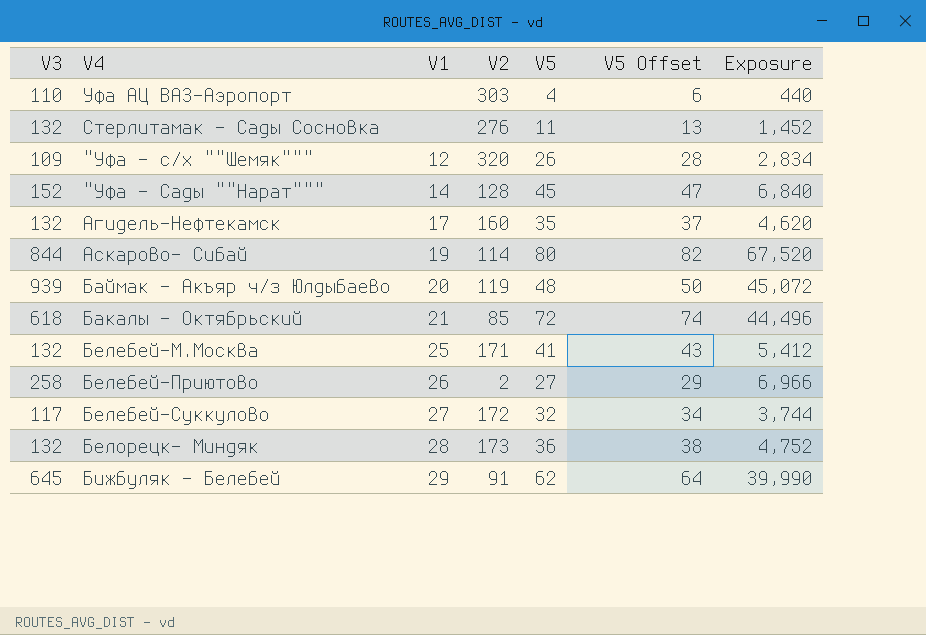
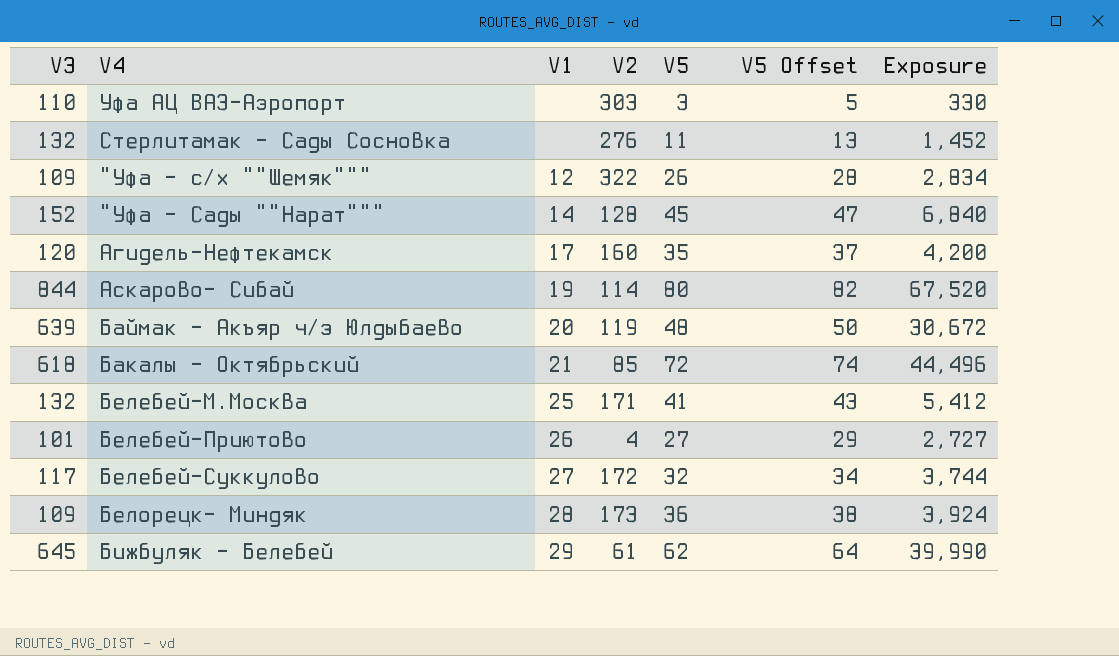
Уфа АЦ ВАЗ-Аэропорт | V5: 4 -> 3
Уфа АЦ ВАЗ-Аэропорт | V5 Offset: 6 -> 5
Уфа АЦ ВАЗ-Аэропорт | Exposure: 440 -> 330
"Уфа - с/х ""Шемяк""" | V2: 320 -> 322
Агидель-Нефтекамск | V3: 132 -> 120
Агидель-Нефтекамск | Exposure: 4,620 -> 4,200
Баймак - Акъяр ч/з Юлдыбаево | V3: 939 -> 639
Баймак - Акъяр ч/з Юлдыбаево | Exposure: 45,072 -> 30,672
Белебей-Приютово | V3: 258 -> 101
Белебей-Приютово | V2: 2 -> 4
Белебей-Приютово | Exposure: 6,966 -> 2,727
Белорецк- Миндяк | V3: 132 -> 109
Белорецк- Миндяк | Exposure: 4,752 -> 3,924
Бижбуляк - Белебей | V2: 91 -> 61

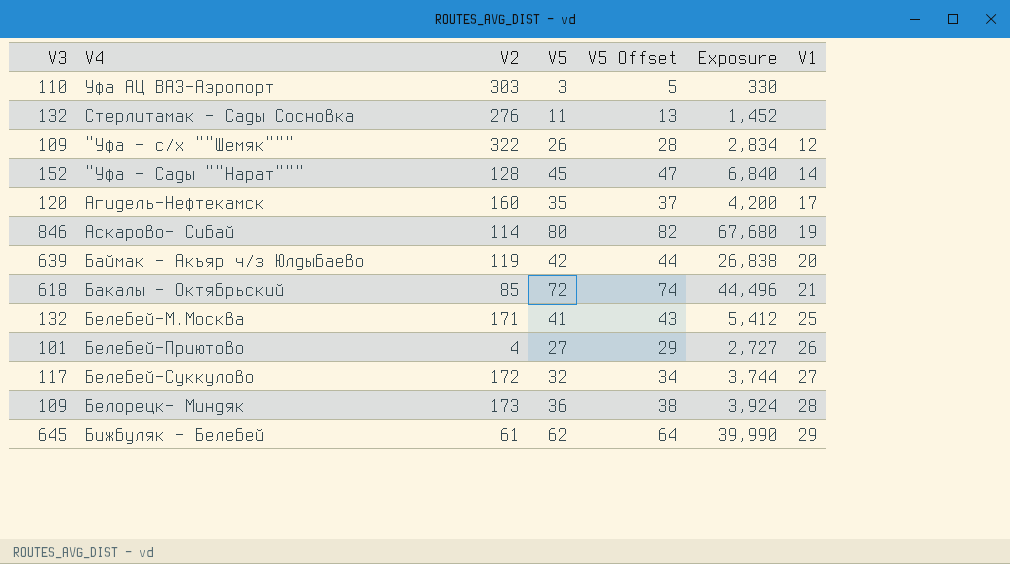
column V1 | position: 3 -> 7
Аскарово- Сибай | V3: 844 -> 846
Аскарово- Сибай | Exposure: 67,520 -> 67,680
Баймак - Акъяр ч/з Юлдыбаево | V5: 48 -> 42
Баймак - Акъяр ч/з Юлдыбаево | V5 Offset: 50 -> 44
Баймак - Акъяр ч/з Юлдыбаево | Exposure: 30,672 -> 26,838

